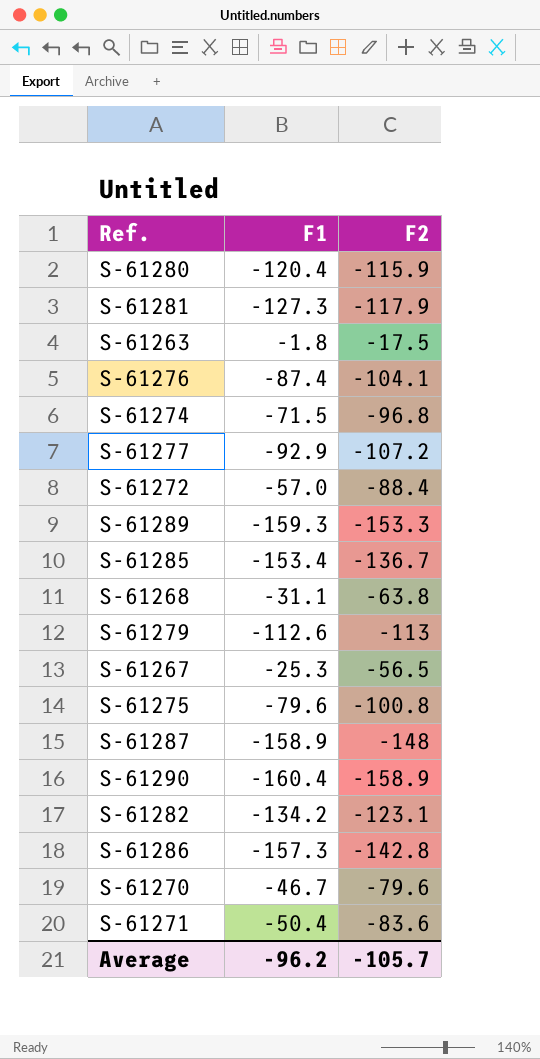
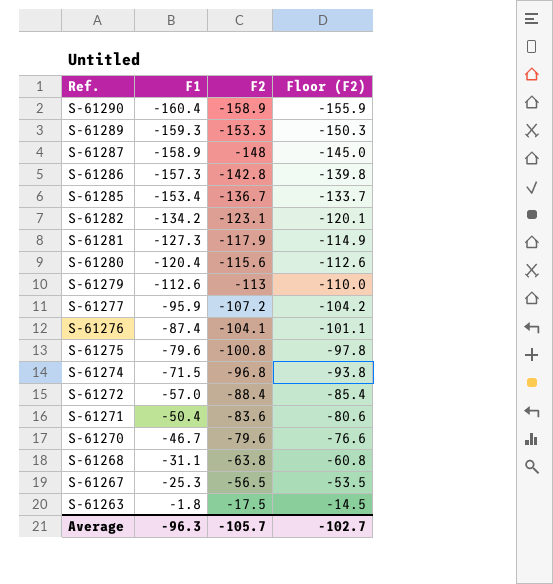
row order: none -> Ref. descending
column Floor (F2) | formula: none -> [F2] + 3
S-61280 | F2: -115.9 -> -115.6
S-61277 | F1: -92.9 -> -95.9
Average | F1: -96.2 -> -96.3

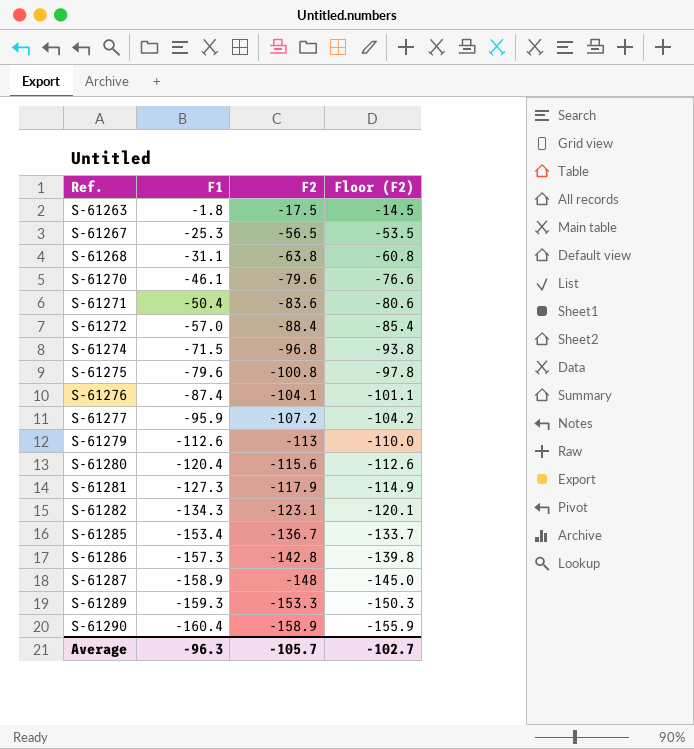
row order: Ref. descending -> Ref. ascending
S-61270 | F1: -46.7 -> -46.1
S-61282 | F1: -134.2 -> -134.3

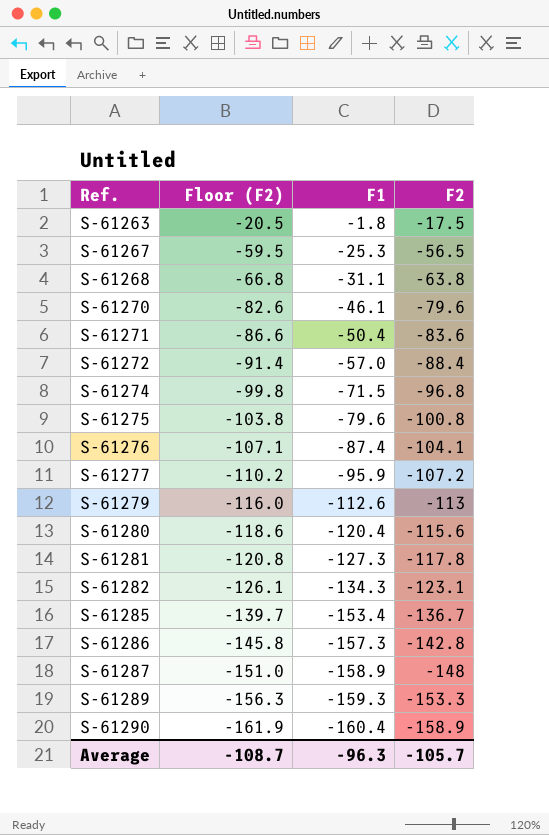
column Floor (F2) | formula: [F2] + 3 -> [F2] - 3
column Floor (F2) | position: 4 -> 2
S-61281 | F2: -117.9 -> -117.8
Average | Floor (F2): -102.7 -> -108.7

